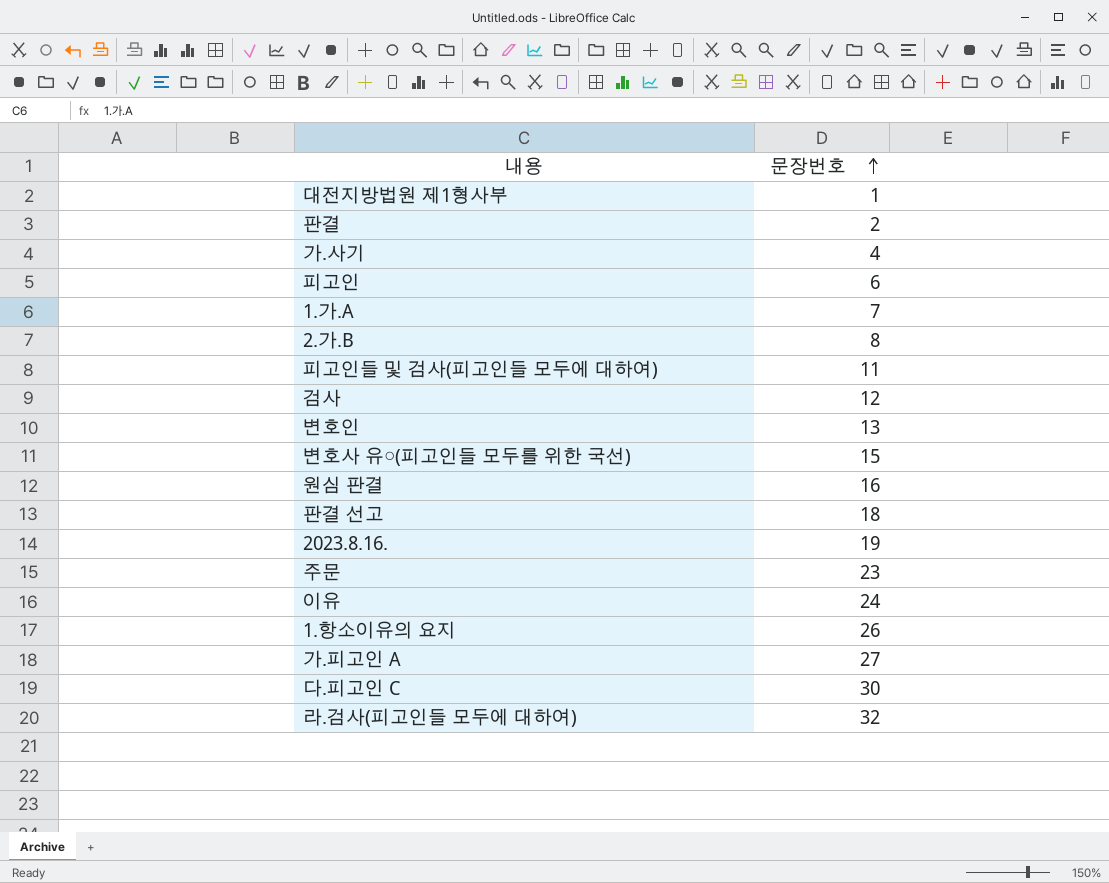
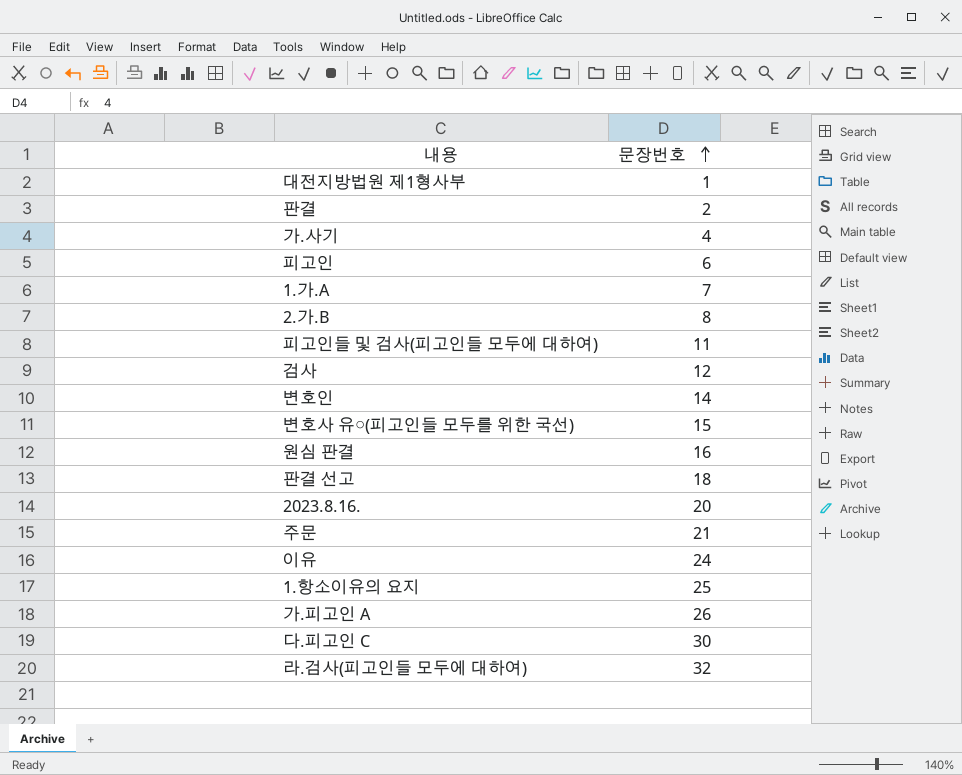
변호인 | 문장번호: 13 -> 14
2023.8.16. | 문장번호: 19 -> 20
주문 | 문장번호: 23 -> 21
1.항소이유의 요지 | 문장번호: 26 -> 25
가.피고인 A | 문장번호: 27 -> 26

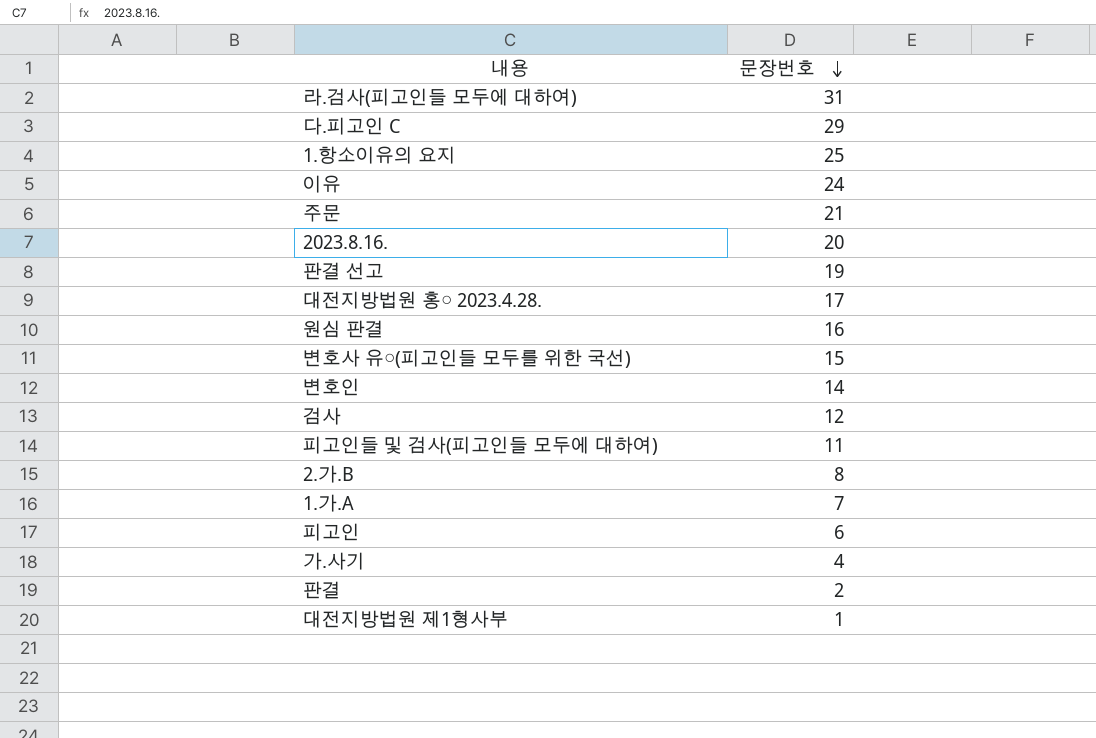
row order: 문장번호 ascending -> 문장번호 descending
row 가.피고인 A: 26 -> none
라.검사(피고인들 모두에 대하여) | 문장번호: 32 -> 31
다.피고인 C | 문장번호: 30 -> 29
판결 선고 | 문장번호: 18 -> 19
row 대전지방법원 홍○ 2023.4.28.: none -> 17

